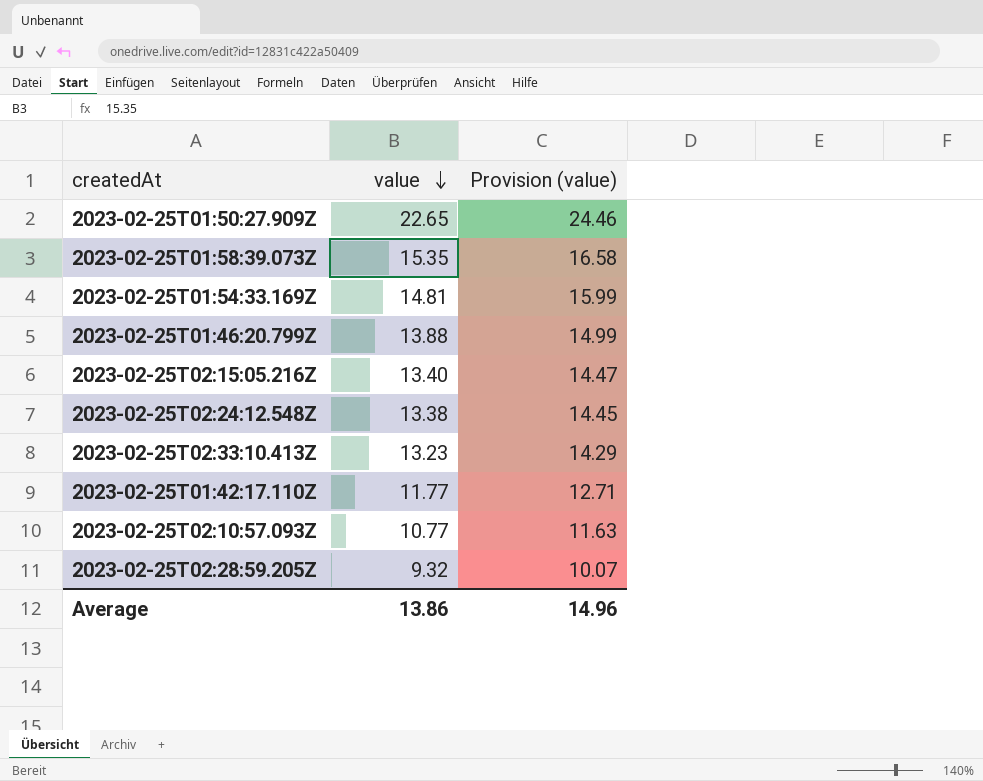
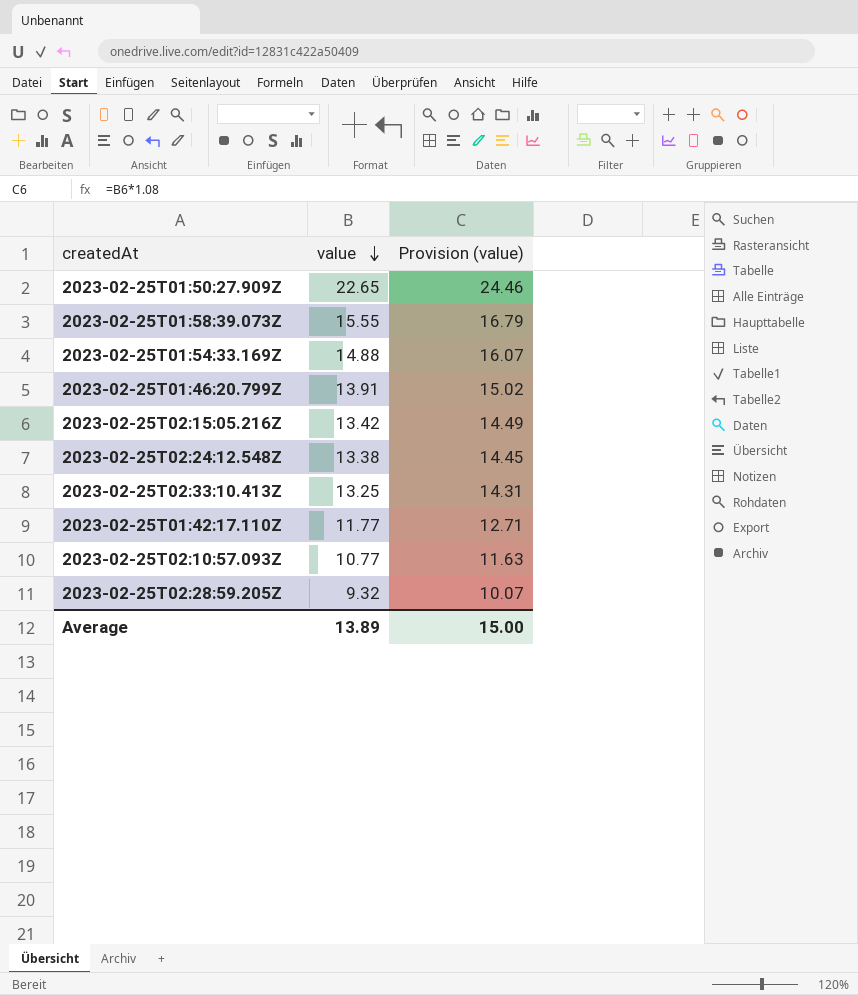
2023-02-25T01:58:39.073Z | value: 15.35 -> 15.55
2023-02-25T01:58:39.073Z | Provision (value): 16.58 -> 16.79
2023-02-25T01:54:33.169Z | value: 14.81 -> 14.88
2023-02-25T01:54:33.169Z | Provision (value): 15.99 -> 16.07
2023-02-25T01:46:20.799Z | value: 13.88 -> 13.91
2023-02-25T01:46:20.799Z | Provision (value): 14.99 -> 15.02
2023-02-25T02:15:05.216Z | value: 13.40 -> 13.42
2023-02-25T02:15:05.216Z | Provision (value): 14.47 -> 14.49
2023-02-25T02:33:10.413Z | value: 13.23 -> 13.25
2023-02-25T02:33:10.413Z | Provision (value): 14.29 -> 14.31
Average | value: 13.86 -> 13.89
Average | Provision (value): 14.96 -> 15.00

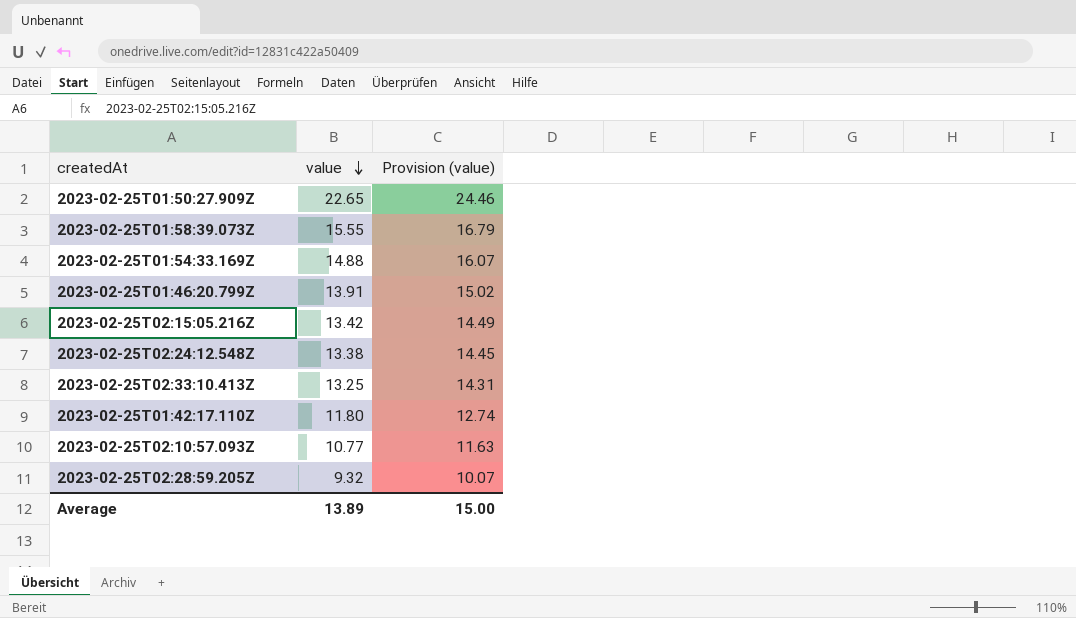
2023-02-25T01:42:17.110Z | value: 11.77 -> 11.80
2023-02-25T01:42:17.110Z | Provision (value): 12.71 -> 12.74

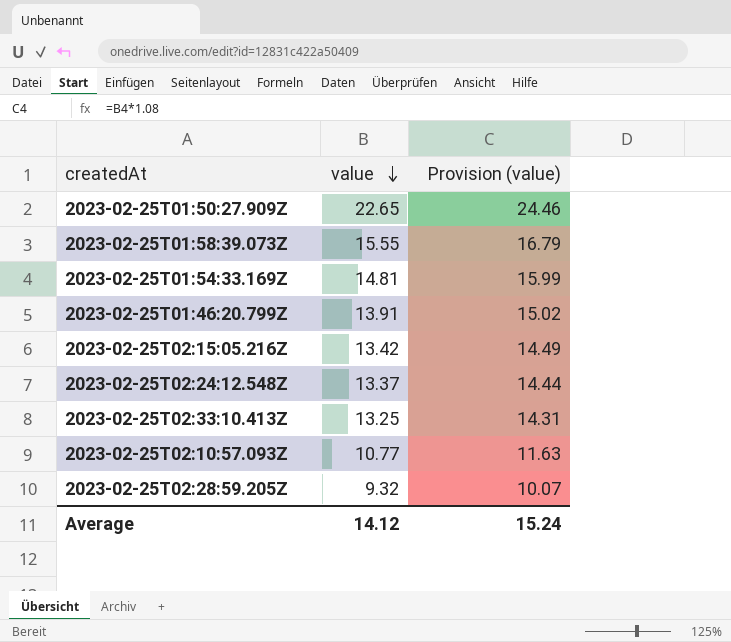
row 2023-02-25T01:42:17.110Z: 11.80 | 12.74 -> none
2023-02-25T01:54:33.169Z | value: 14.88 -> 14.81
2023-02-25T01:54:33.169Z | Provision (value): 16.07 -> 15.99
2023-02-25T02:24:12.548Z | value: 13.38 -> 13.37
2023-02-25T02:24:12.548Z | Provision (value): 14.45 -> 14.44
Average | value: 13.89 -> 14.12
Average | Provision (value): 15.00 -> 15.24

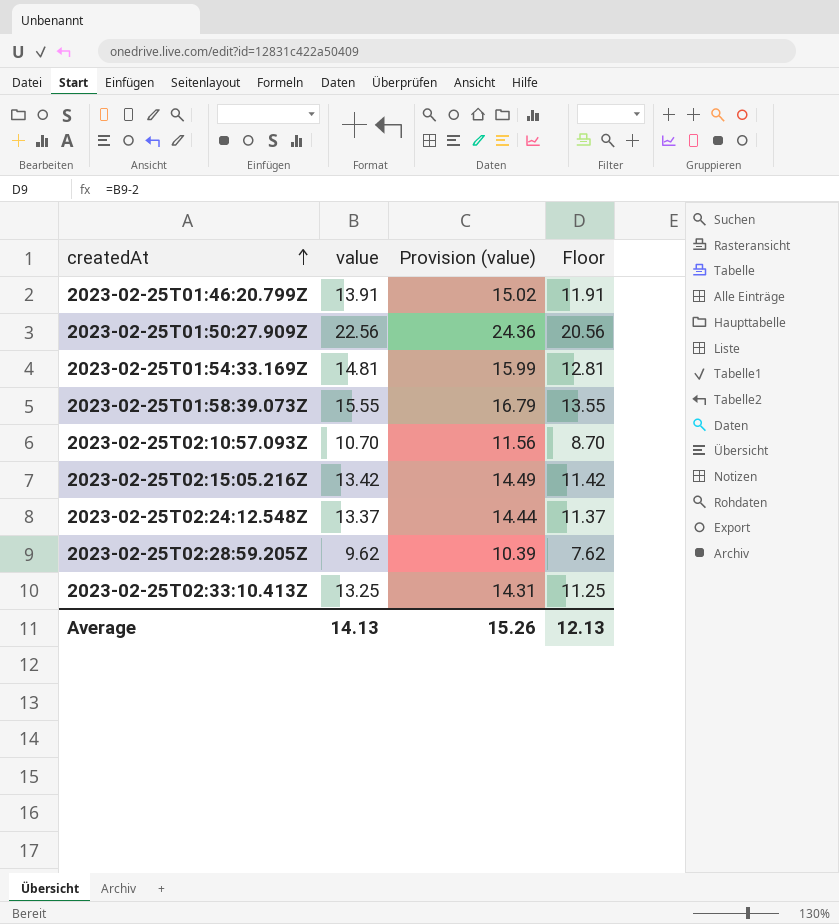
row order: value descending -> createdAt ascending
column Floor | formula: none -> [value] - 2
2023-02-25T01:50:27.909Z | value: 22.65 -> 22.56
2023-02-25T01:50:27.909Z | Provision (value): 24.46 -> 24.36
2023-02-25T02:10:57.093Z | value: 10.77 -> 10.70
2023-02-25T02:10:57.093Z | Provision (value): 11.63 -> 11.56
2023-02-25T02:28:59.205Z | value: 9.32 -> 9.62
2023-02-25T02:28:59.205Z | Provision (value): 10.07 -> 10.39
Average | value: 14.12 -> 14.13
Average | Provision (value): 15.24 -> 15.26

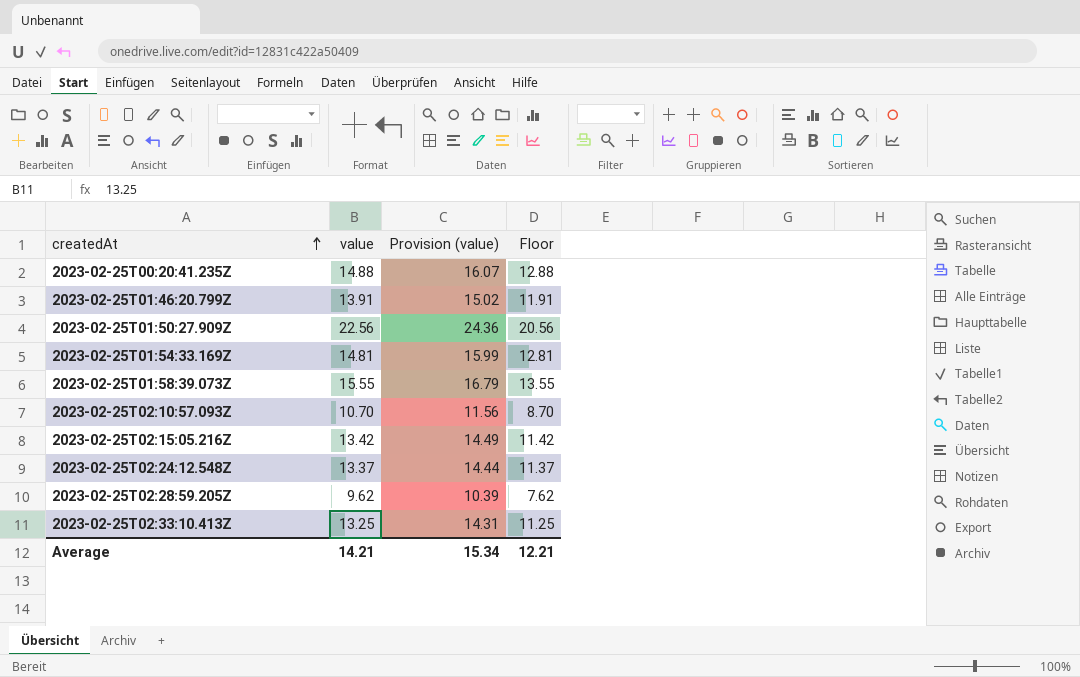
row 2023-02-25T00:20:41.235Z: none -> 14.88 | 16.07 | 12.88
Average | value: 14.13 -> 14.21
Average | Provision (value): 15.26 -> 15.34
Average | Floor: 12.13 -> 12.21

